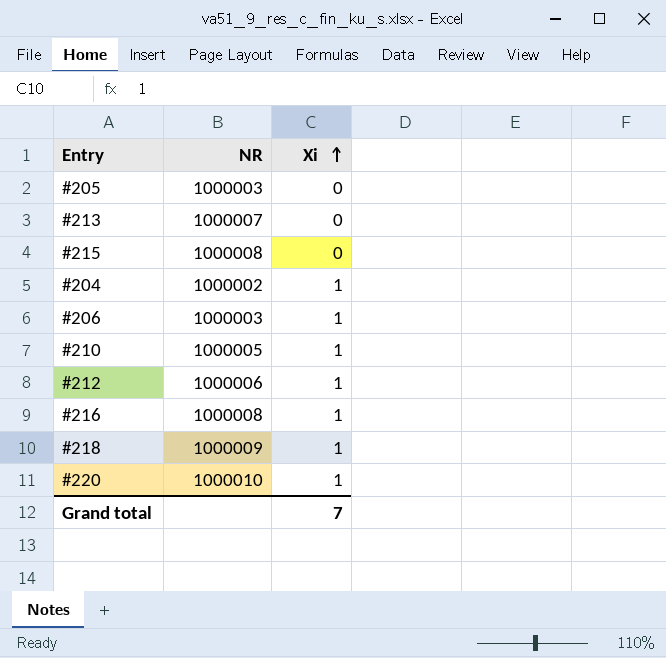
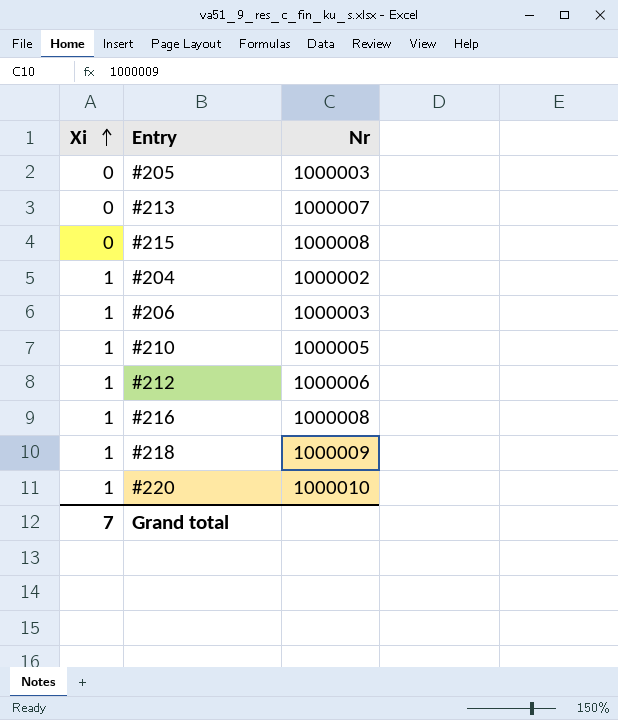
column Xi | position: 3 -> 1
column name: NR -> Nr

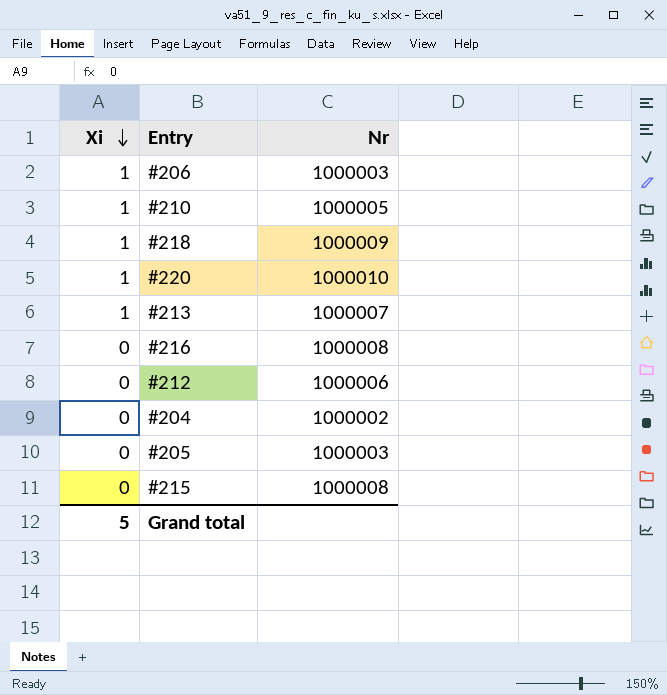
row order: Xi ascending -> Xi descending
#213 | Xi: 0 -> 1
#216 | Xi: 1 -> 0
#212 | Xi: 1 -> 0
#204 | Xi: 1 -> 0
Grand total | Xi: 7 -> 5

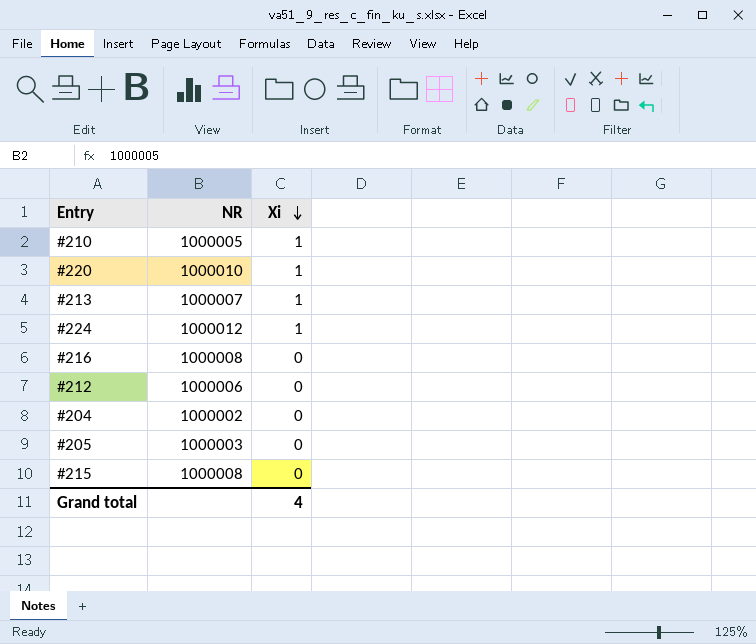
column name: Nr -> NR
column Xi | position: 1 -> 3
row #206: 1 | 1000003 -> none
row #218: 1 | 1000009 -> none
row #224: none -> 1000012 | 1
Grand total | Xi: 5 -> 4

